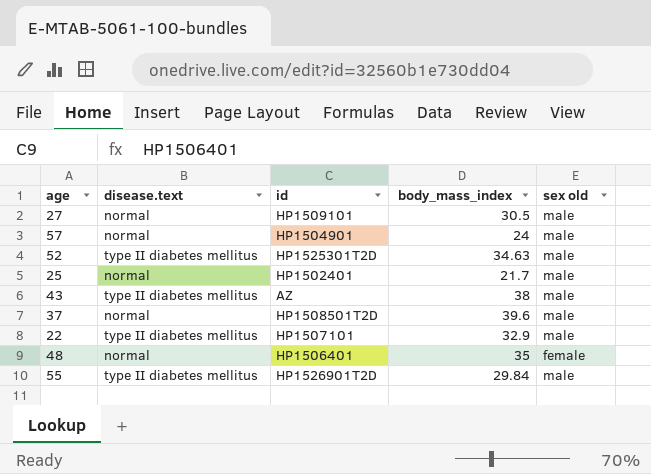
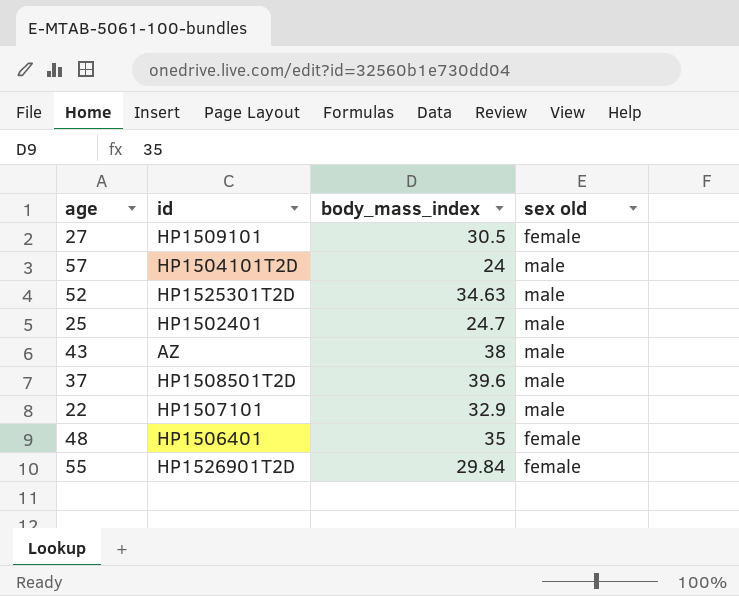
column disease.text | position: 2 -> none
27 | sex old: male -> female
57 | id: HP1504901 -> HP1504101T2D
25 | body_mass_index: 21.7 -> 24.7
55 | sex old: male -> female

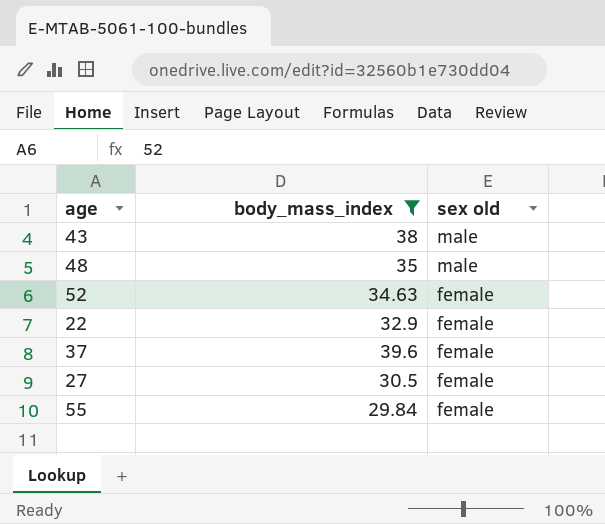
filter: none -> body_mass_index >= 29.84
row order: none -> sex old descending
column id | position: 2 -> none
48 | sex old: female -> male
52 | sex old: male -> female
22 | sex old: male -> female
37 | sex old: male -> female

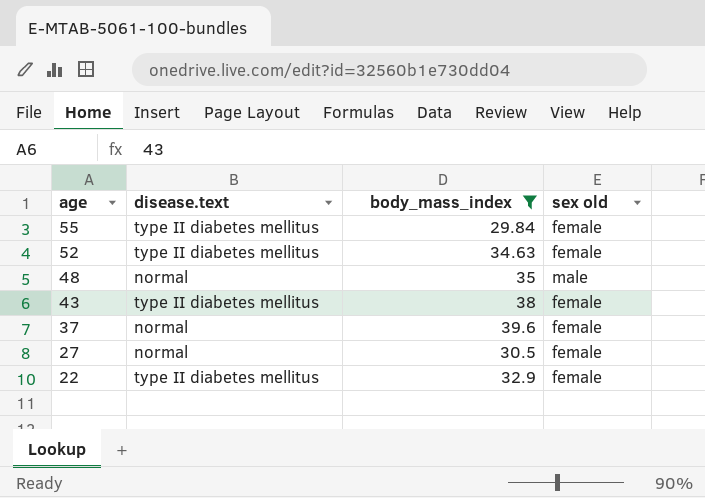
row order: sex old descending -> age descending
column disease.text | position: none -> 2
43 | sex old: male -> female

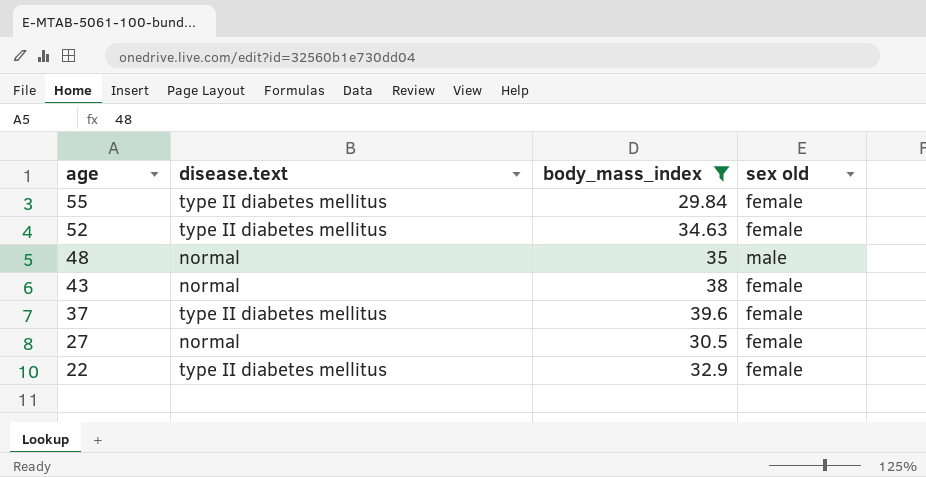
43 | disease.text: type II diabetes mellitus -> normal
37 | disease.text: normal -> type II diabetes mellitus

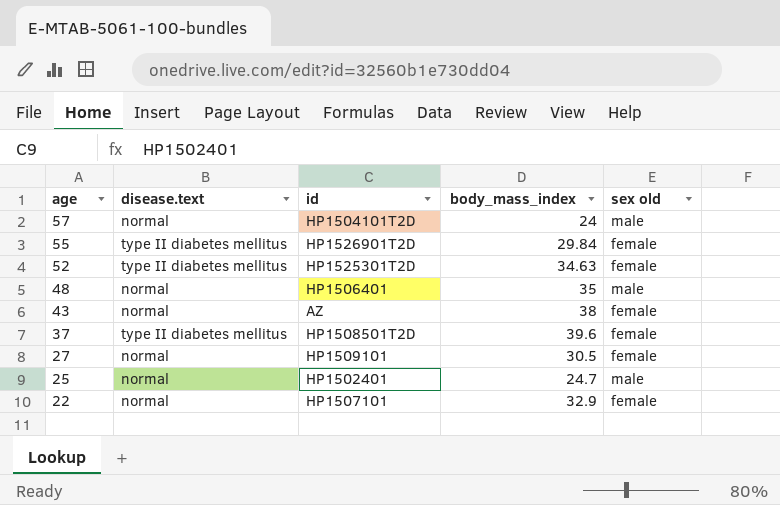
filter: body_mass_index >= 29.84 -> none
column id | position: none -> 3
22 | disease.text: type II diabetes mellitus -> normal

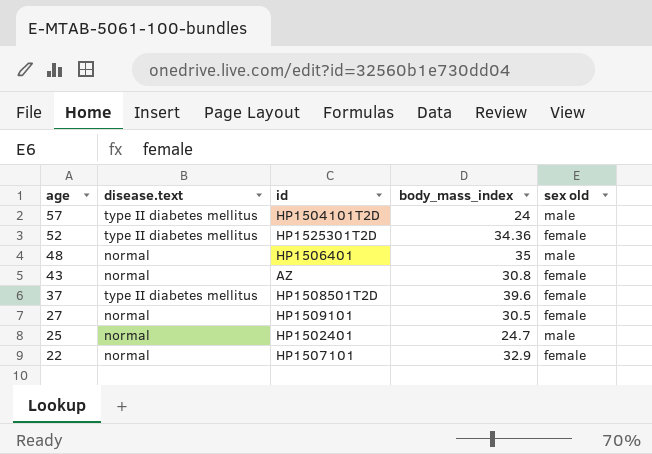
row 55: type II diabetes mellitus | HP1526901T2D | 29.84 | female -> none
57 | disease.text: normal -> type II diabetes mellitus
52 | body_mass_index: 34.63 -> 34.36
43 | body_mass_index: 38 -> 30.8

